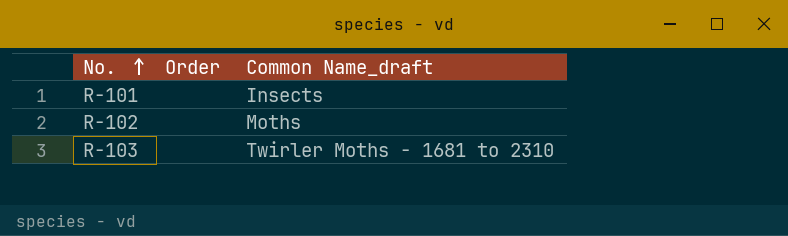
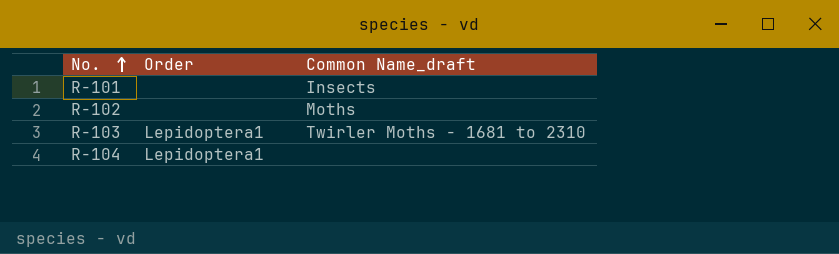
R-103 | Order: none -> Lepidoptera1
row R-104: none -> Lepidoptera1 | none

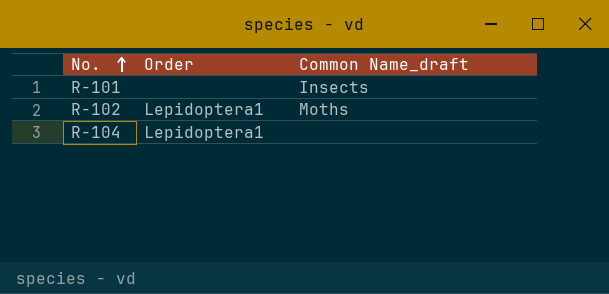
row R-103: Lepidoptera1 | Twirler Moths - 1681 to 2310 -> none
R-102 | Order: none -> Lepidoptera1

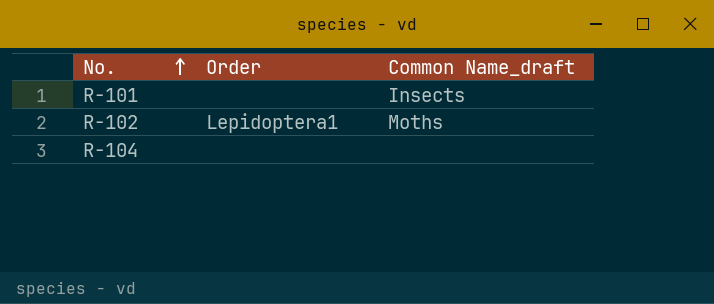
R-104 | Order: Lepidoptera1 -> none

